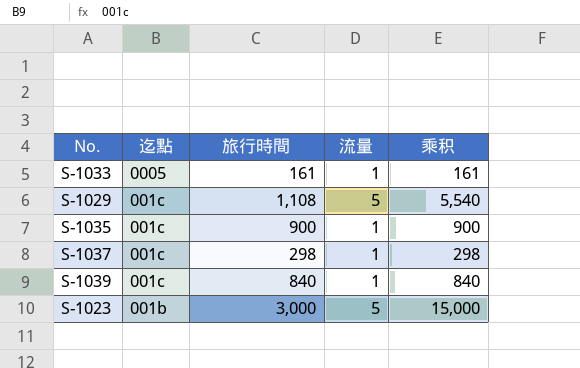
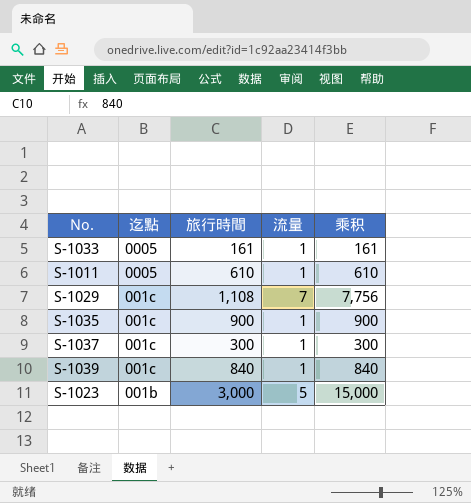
row S-1011: none -> 0005 | 610 | 1 | 610
S-1029 | 流量: 5 -> 7
S-1029 | 乘积: 5,540 -> 7,756
S-1037 | 旅行時間: 298 -> 300
S-1037 | 乘积: 298 -> 300

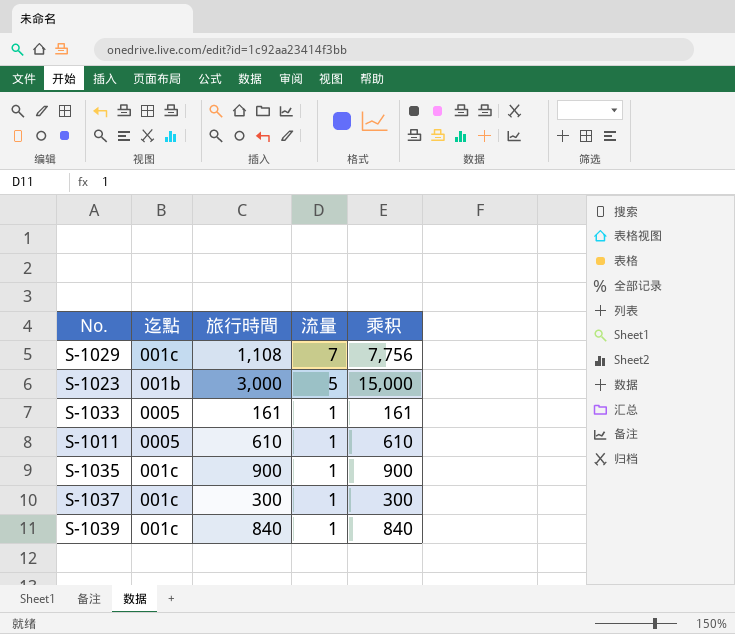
row order: 迄點 descending -> 流量 descending

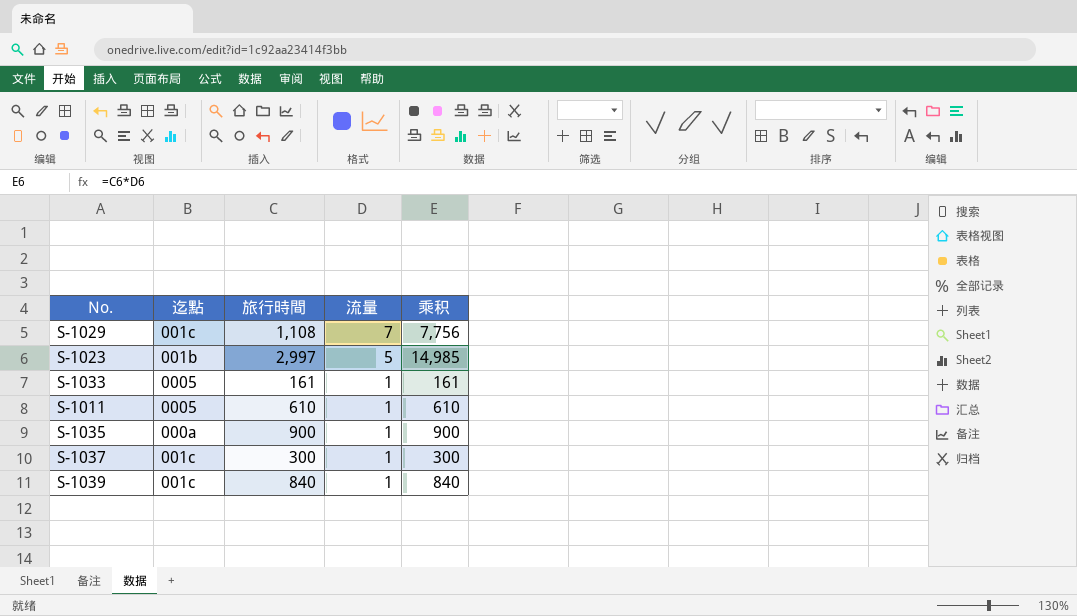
S-1023 | 旅行時間: 3,000 -> 2,997
S-1023 | 乘积: 15,000 -> 14,985
S-1035 | 迄點: 001c -> 000a

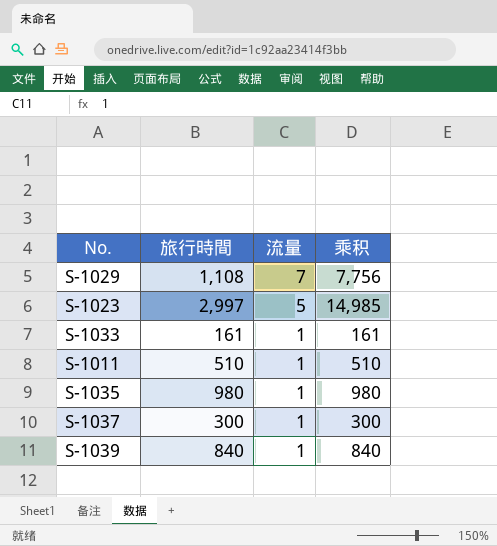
column 迄點 | position: 2 -> none
S-1011 | 旅行時間: 610 -> 510
S-1011 | 乘积: 610 -> 510
S-1035 | 旅行時間: 900 -> 980
S-1035 | 乘积: 900 -> 980

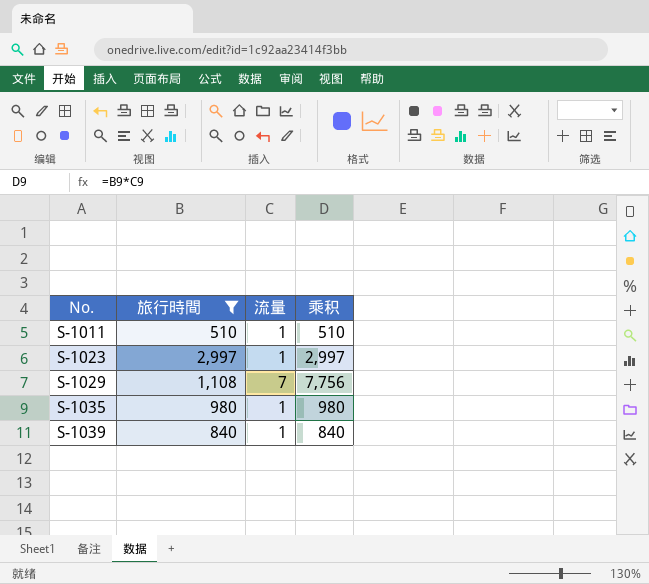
filter: none -> 旅行時間 >= 510
row order: 流量 descending -> No. ascending
S-1023 | 流量: 5 -> 1
S-1023 | 乘积: 14,985 -> 2,997

